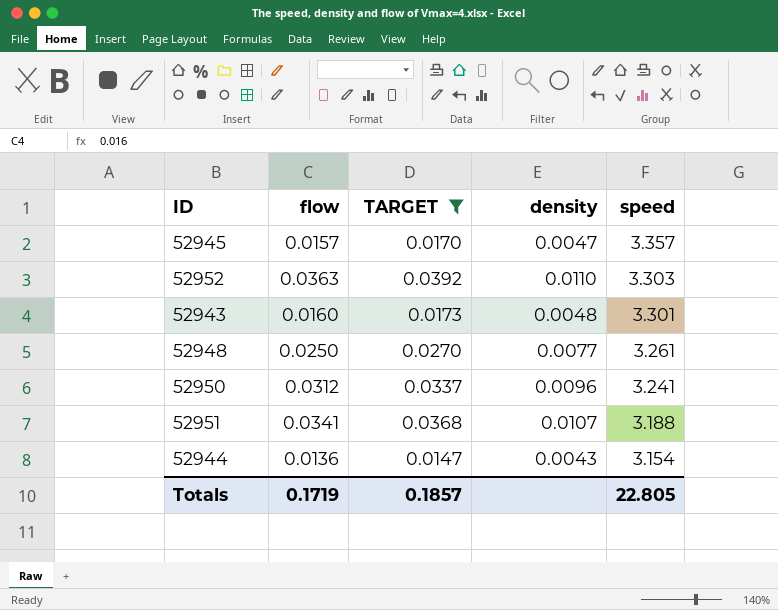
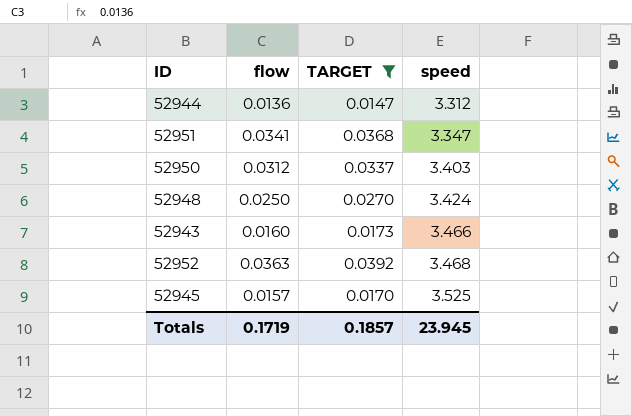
row order: speed descending -> speed ascending
column density | formula: [flow] / [speed] -> none
52944 | speed: 3.154 -> 3.312
52951 | speed: 3.188 -> 3.347
52950 | speed: 3.241 -> 3.403
52948 | speed: 3.261 -> 3.424
52943 | speed: 3.301 -> 3.466
52952 | speed: 3.303 -> 3.468
52945 | speed: 3.357 -> 3.525
Totals | speed: 22.805 -> 23.945

